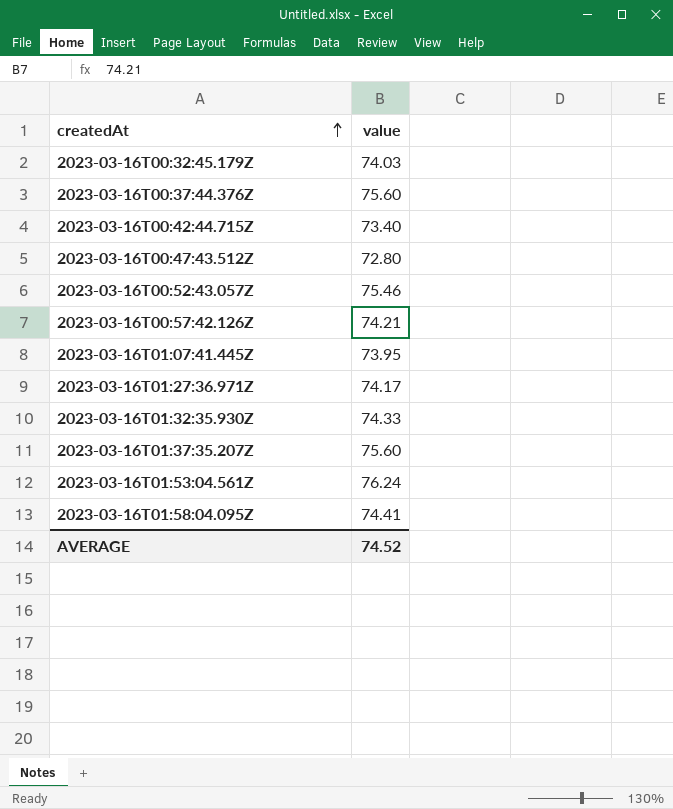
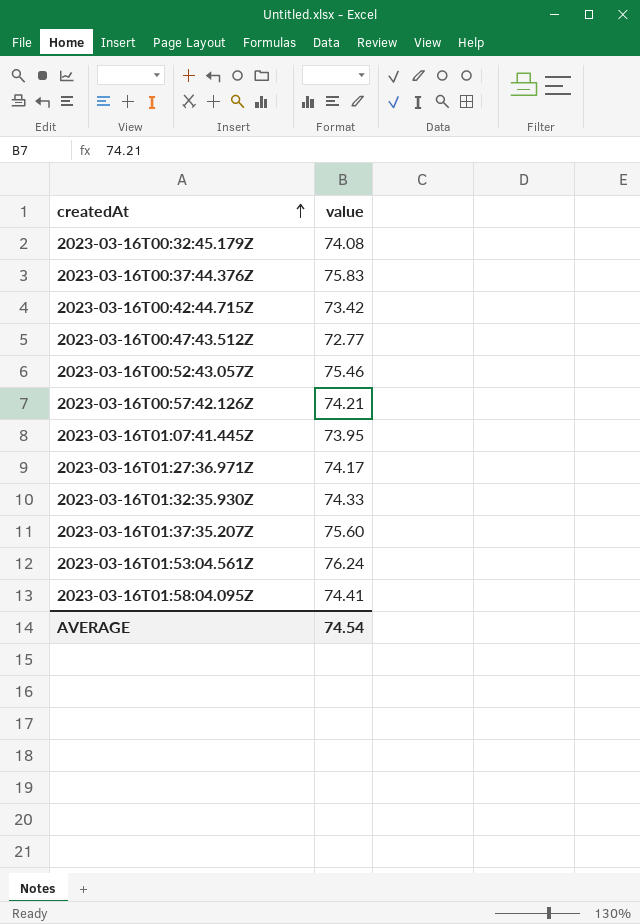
2023-03-16T00:32:45.179Z | value: 74.03 -> 74.08
2023-03-16T00:37:44.376Z | value: 75.60 -> 75.83
2023-03-16T00:42:44.715Z | value: 73.40 -> 73.42
2023-03-16T00:47:43.512Z | value: 72.80 -> 72.77
AVERAGE | value: 74.52 -> 74.54

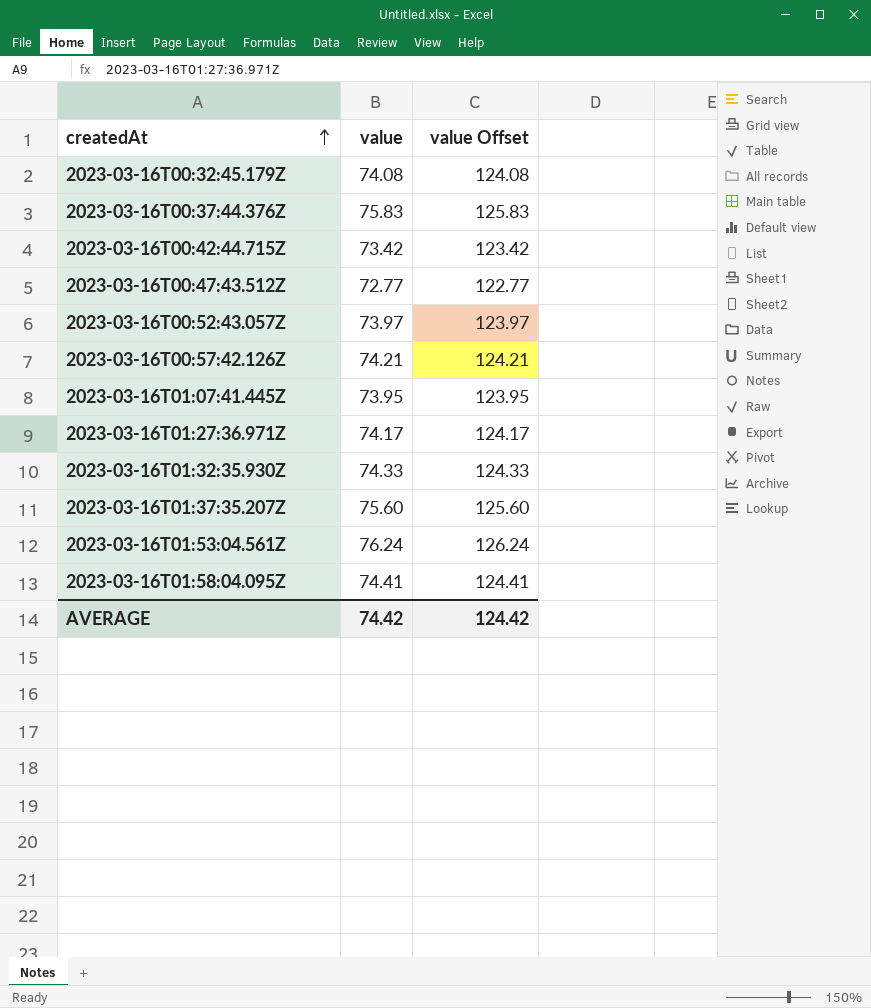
column value Offset | formula: none -> [value] + 50
2023-03-16T00:52:43.057Z | value: 75.46 -> 73.97
AVERAGE | value: 74.54 -> 74.42

